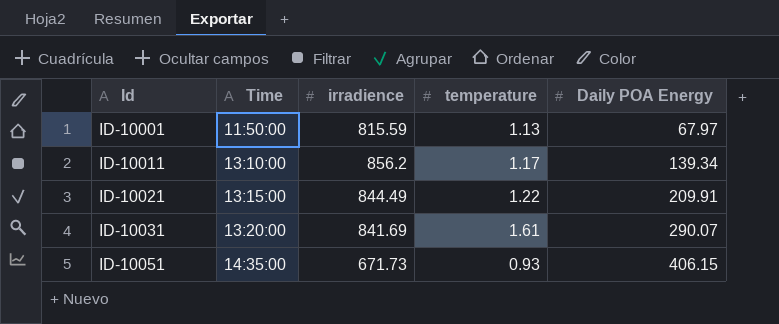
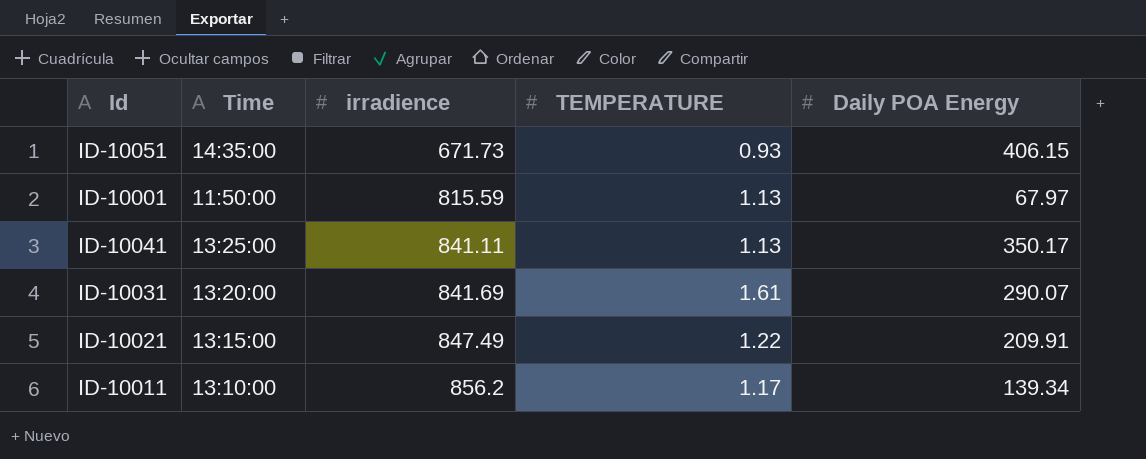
row order: Id ascending -> irradience ascending
column name: temperature -> TEMPERATURE
row ID-10041: none -> 13:25:00 | 841.11 | 1.13 | 350.17
ID-10021 | irradience: 844.49 -> 847.49

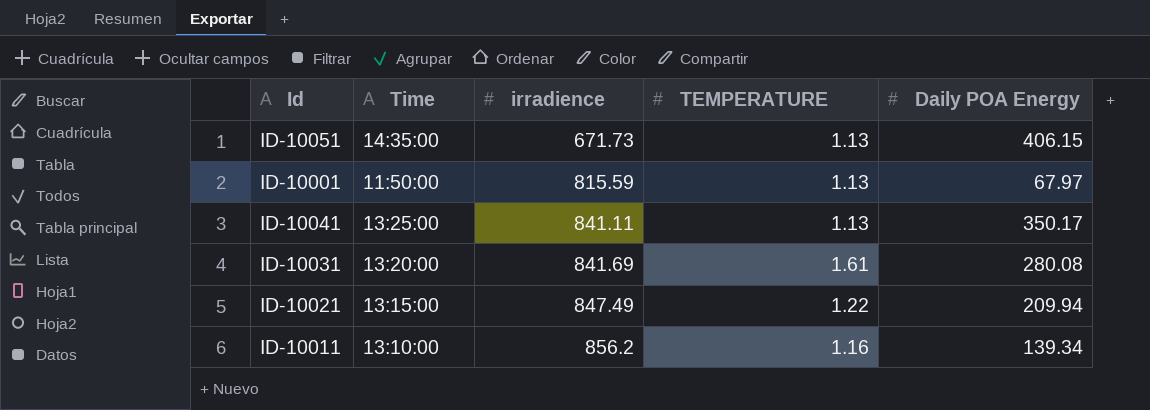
ID-10051 | TEMPERATURE: 0.93 -> 1.13
ID-10031 | Daily POA Energy: 290.07 -> 280.08
ID-10021 | Daily POA Energy: 209.91 -> 209.94
ID-10011 | TEMPERATURE: 1.17 -> 1.16

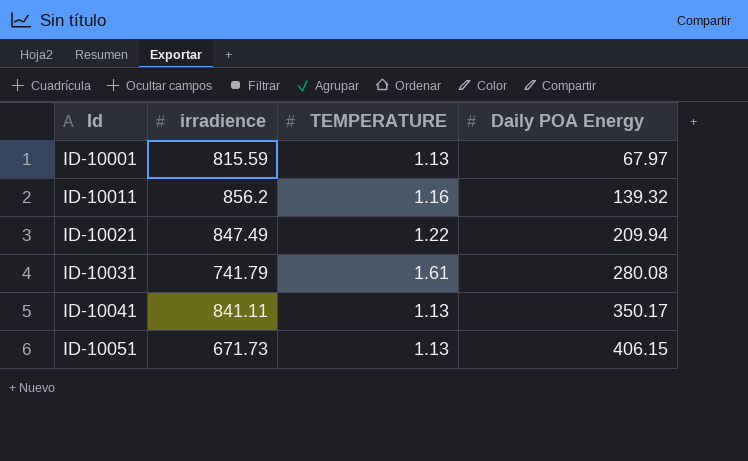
row order: irradience ascending -> Id ascending
column Time | position: 2 -> none
ID-10011 | Daily POA Energy: 139.34 -> 139.32
ID-10031 | irradience: 841.69 -> 741.79

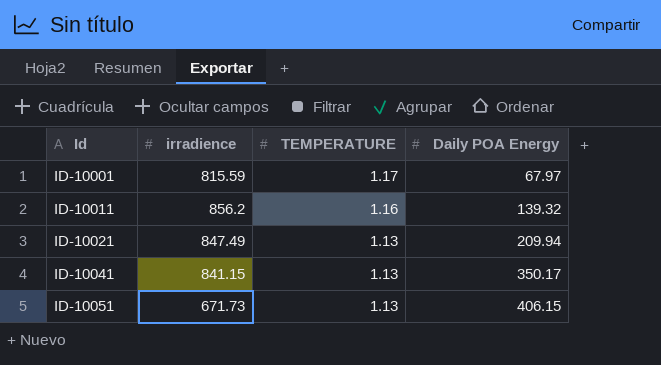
row ID-10031: 741.79 | 1.61 | 280.08 -> none
ID-10001 | TEMPERATURE: 1.13 -> 1.17
ID-10021 | TEMPERATURE: 1.22 -> 1.13
ID-10041 | irradience: 841.11 -> 841.15

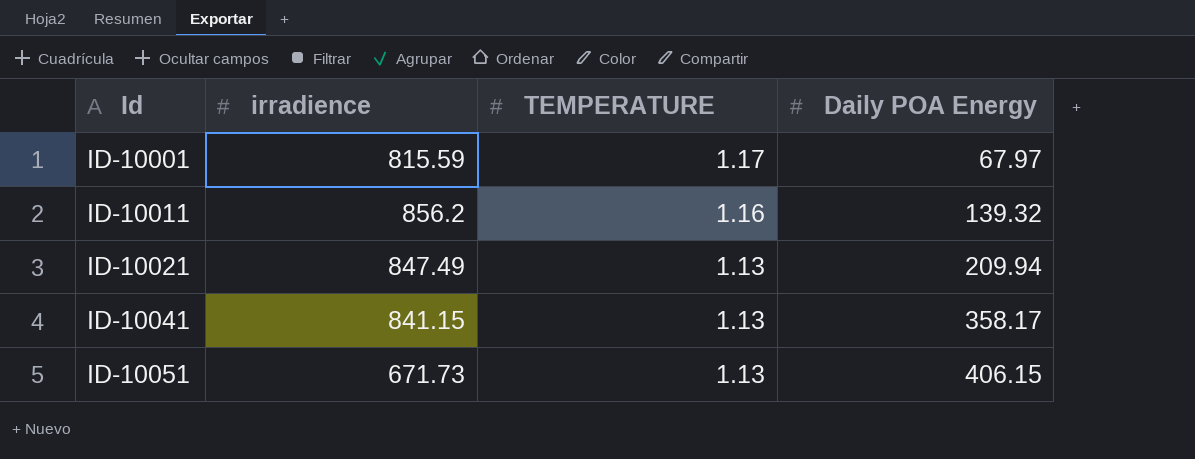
ID-10041 | Daily POA Energy: 350.17 -> 358.17

